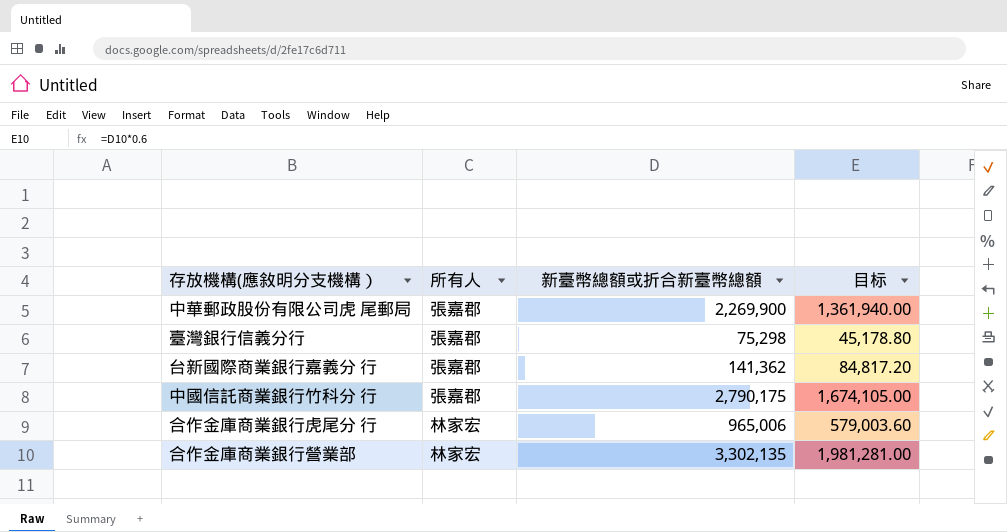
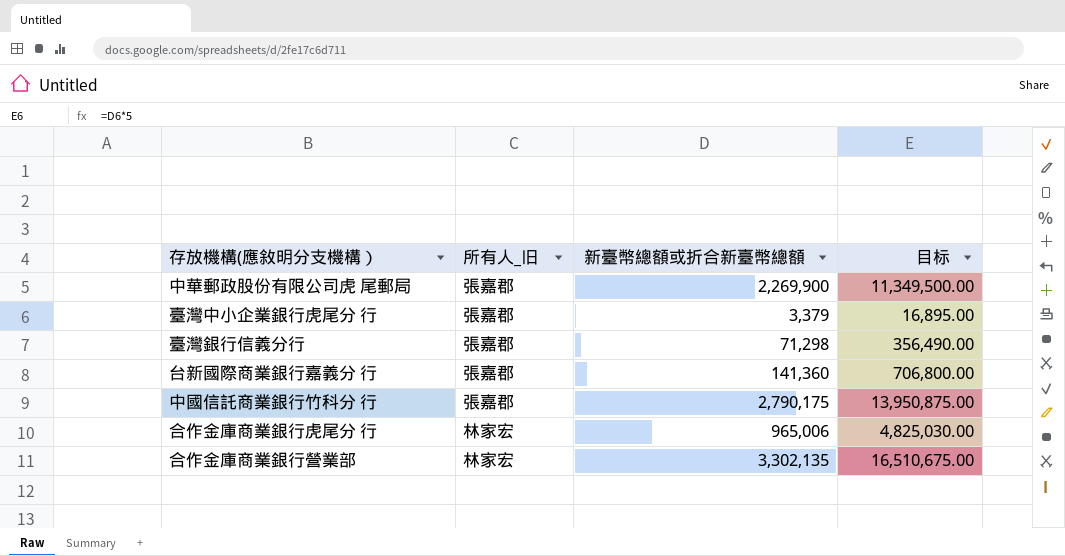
column name: 所有人 -> 所有人_旧
column 目标 | formula: [新臺幣總額或折合新臺幣總額] * 0.6 -> [新臺幣總額或折合新臺幣總額] * 5
row 臺灣中小企業銀行虎尾分 行: none -> 張嘉郡 | 3,379 | 16,895.00
臺灣銀行信義分行 | 新臺幣總額或折合新臺幣總額: 75,298 -> 71,298
台新國際商業銀行嘉義分 行 | 新臺幣總額或折合新臺幣總額: 141,362 -> 141,360

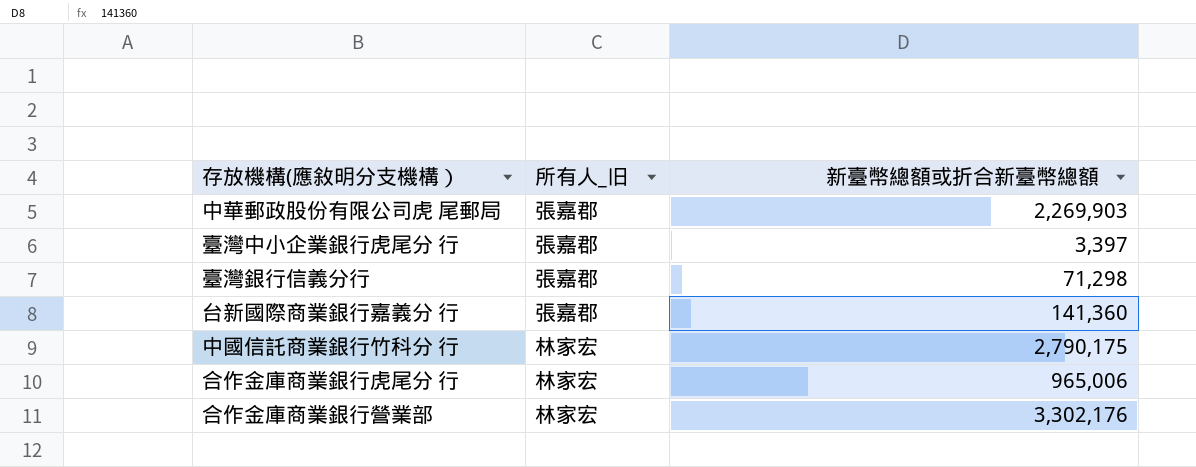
column 目标 | formula: [新臺幣總額或折合新臺幣總額] * 5 -> none
中華郵政股份有限公司虎 尾郵局 | 新臺幣總額或折合新臺幣總額: 2,269,900 -> 2,269,903
臺灣中小企業銀行虎尾分 行 | 新臺幣總額或折合新臺幣總額: 3,379 -> 3,397
中國信託商業銀行竹科分 行 | 所有人_旧: 張嘉郡 -> 林家宏
合作金庫商業銀行營業部 | 新臺幣總額或折合新臺幣總額: 3,302,135 -> 3,302,176

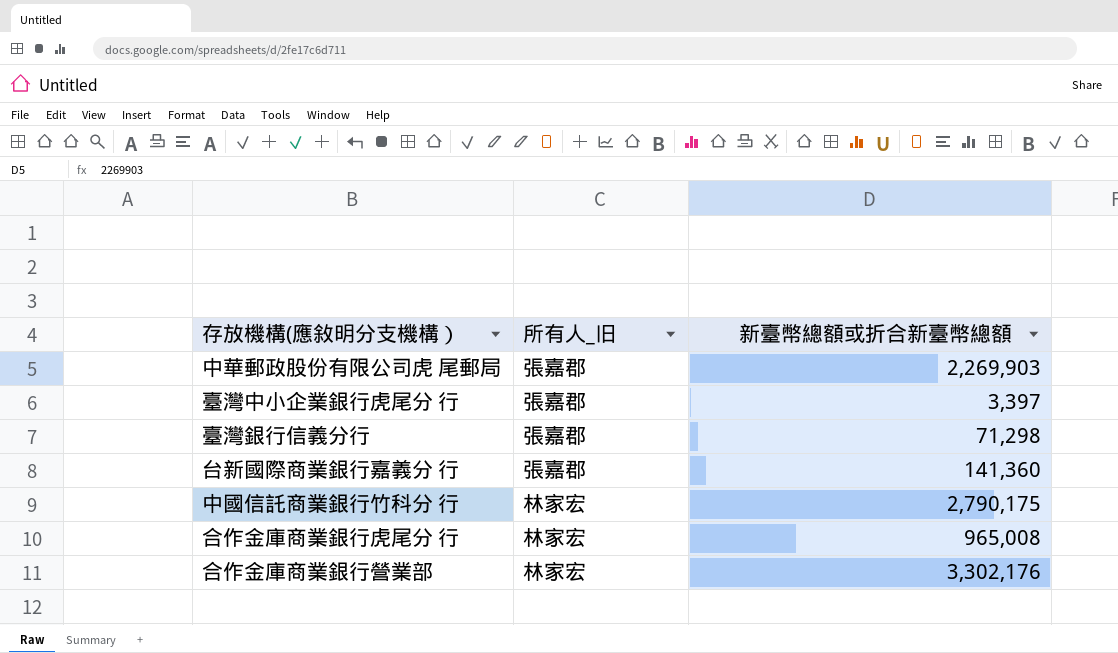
合作金庫商業銀行虎尾分 行 | 新臺幣總額或折合新臺幣總額: 965,006 -> 965,008

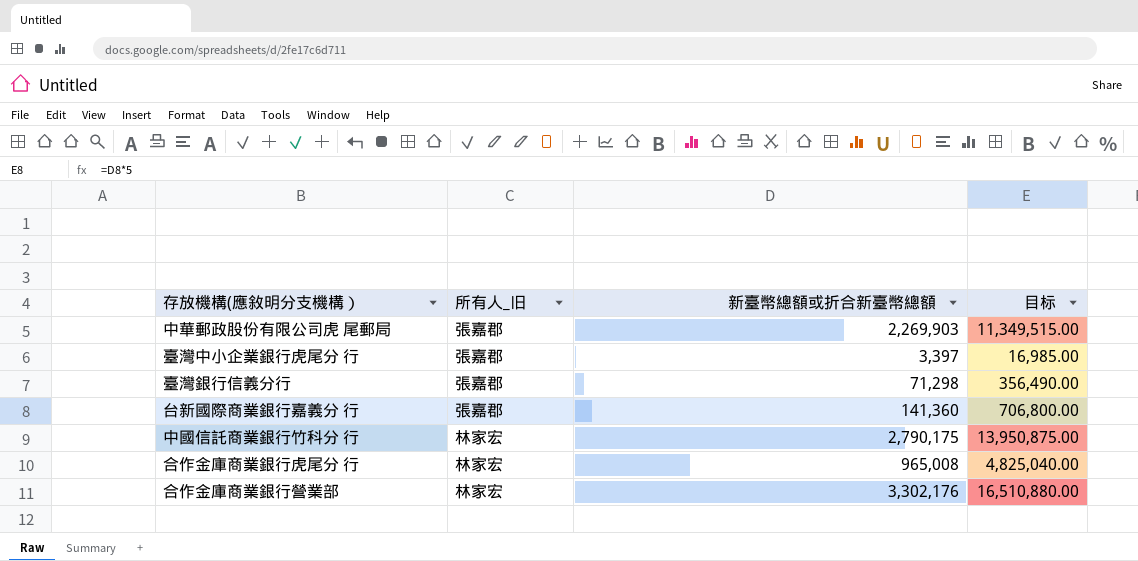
column 目标 | formula: none -> [新臺幣總額或折合新臺幣總額] * 5

